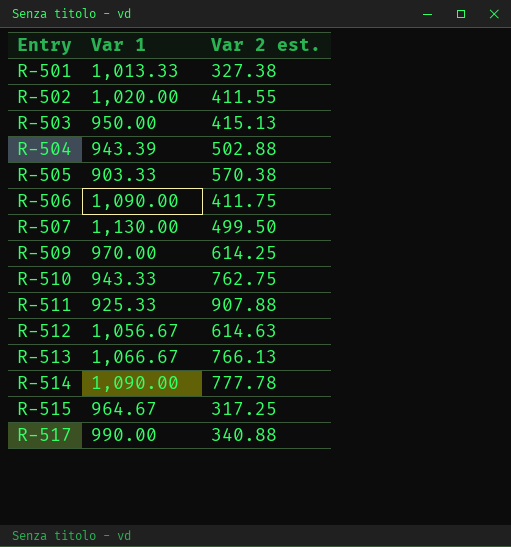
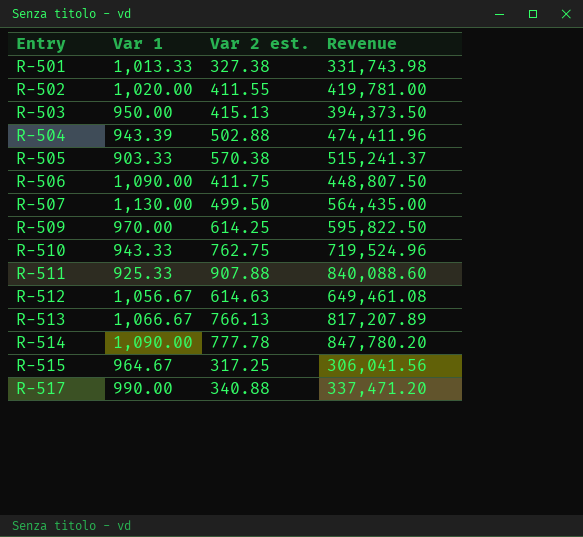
column Revenue | formula: none -> [Var 1] * [Var 2 est.]

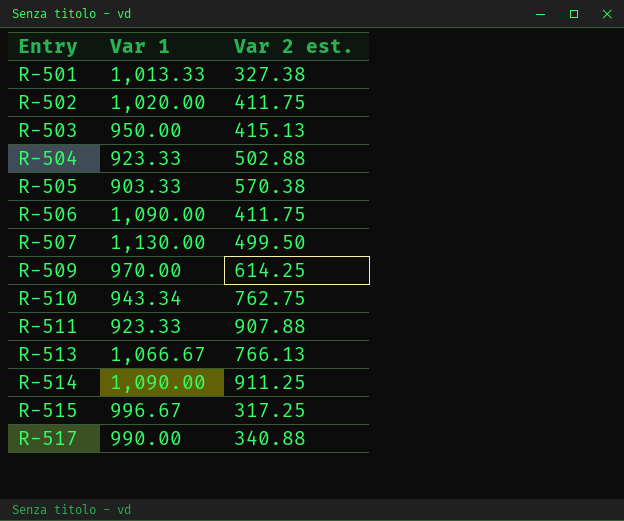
column Revenue | formula: [Var 1] * [Var 2 est.] -> none
row R-512: 1,056.67 | 614.63 | 649,461.08 -> none
R-502 | Var 2 est.: 411.55 -> 411.75
R-504 | Var 1: 943.39 -> 923.33
R-510 | Var 1: 943.33 -> 943.34
R-511 | Var 1: 925.33 -> 923.33
R-514 | Var 2 est.: 777.78 -> 911.25
R-515 | Var 1: 964.67 -> 996.67

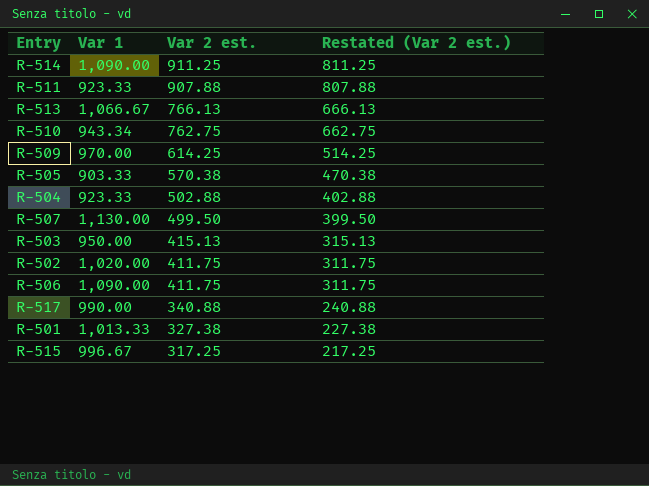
row order: Entry ascending -> Var 2 est. descending
column Restated (Var 2 est.) | formula: none -> [Var 2 est.] - 100

